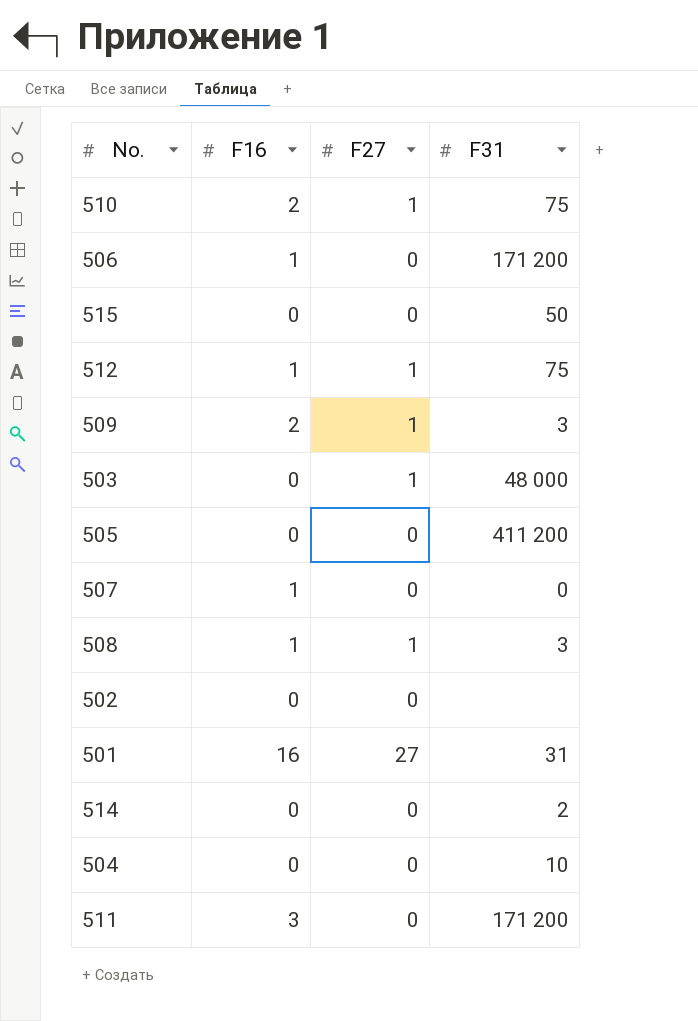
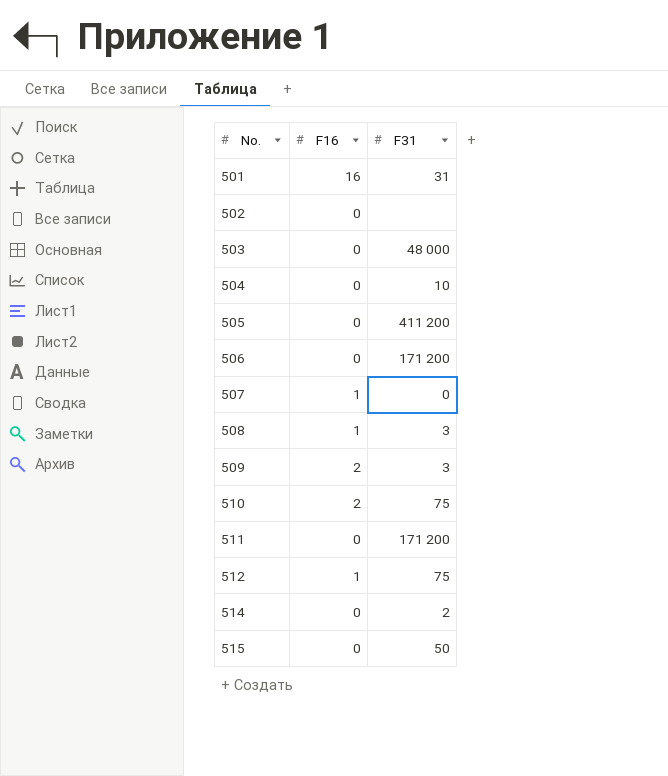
row order: none -> No. ascending
column F27 | position: 3 -> none
506 | F16: 1 -> 0
511 | F16: 3 -> 0

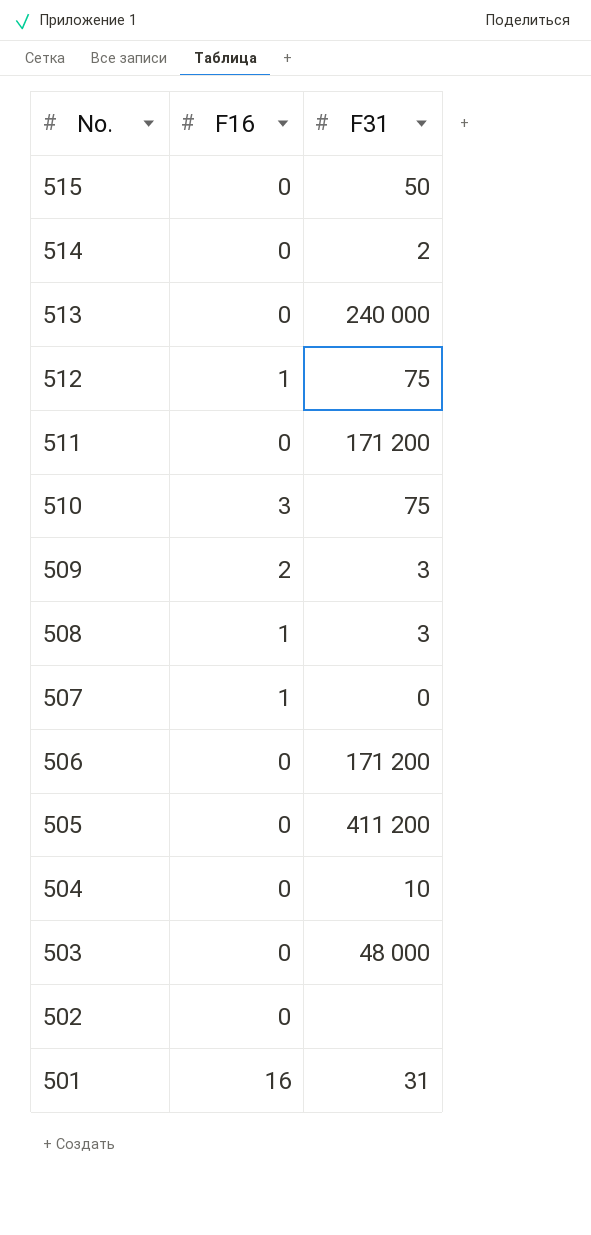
row order: No. ascending -> No. descending
row 513: none -> 0 | 240 000
510 | F16: 2 -> 3

